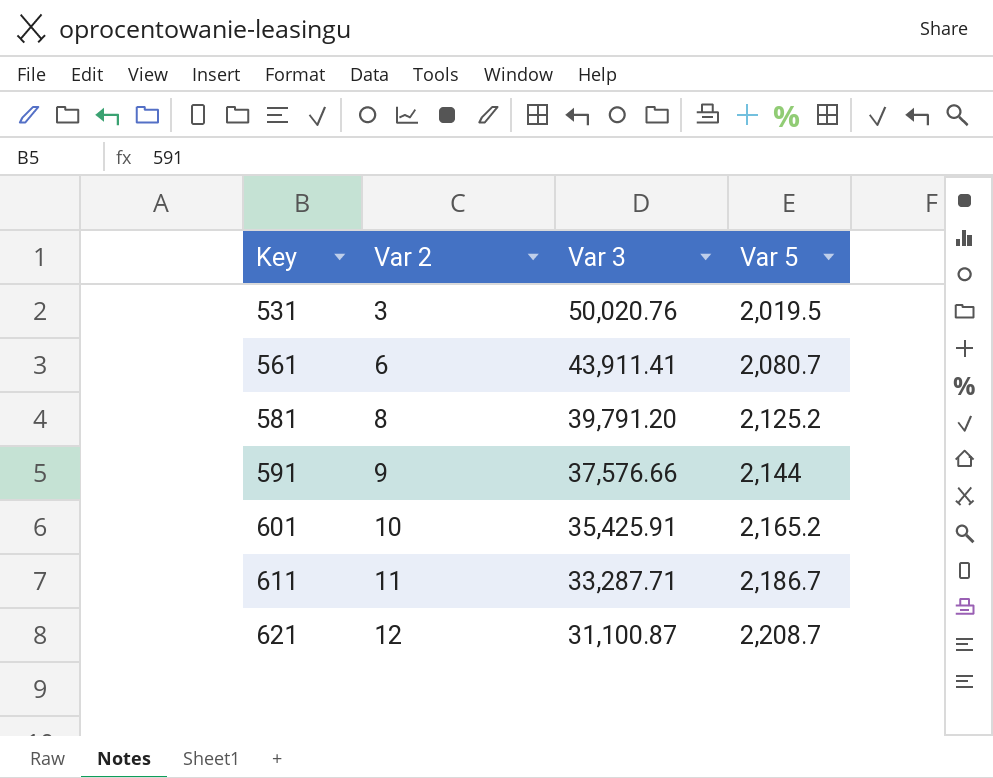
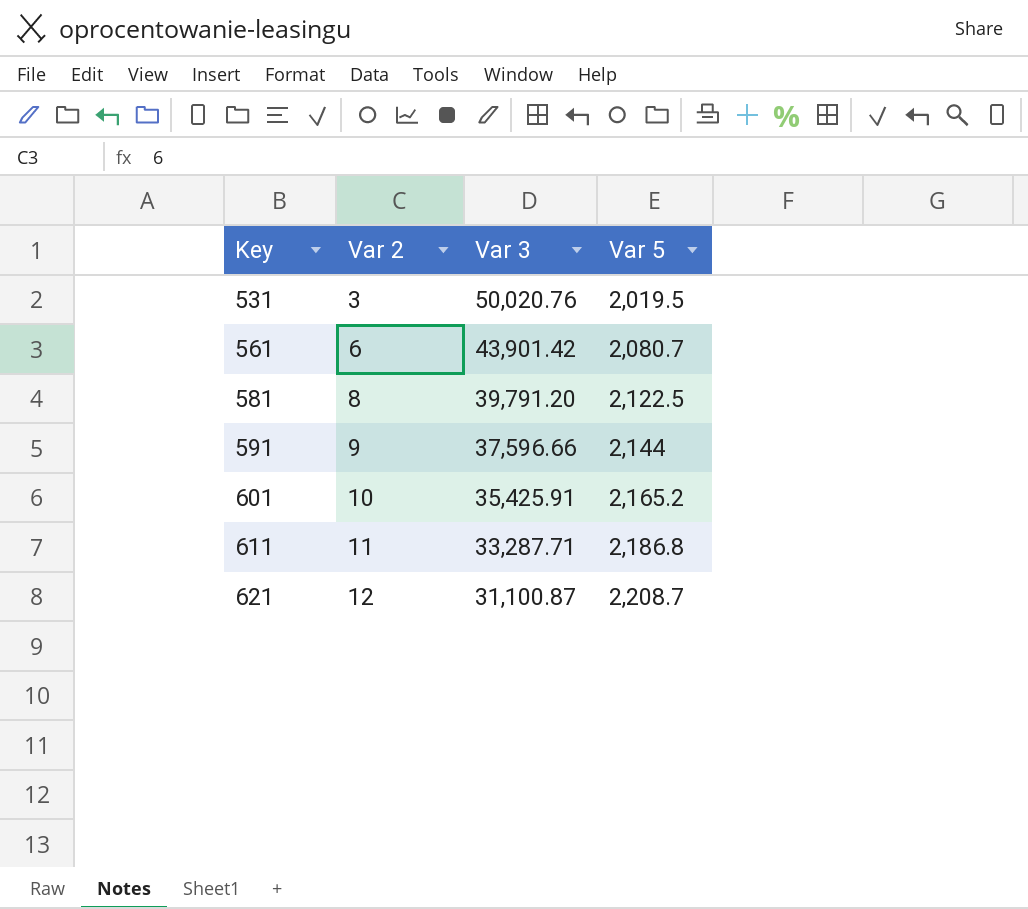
561 | Var 3: 43,911.41 -> 43,901.42
581 | Var 5: 2,125.2 -> 2,122.5
591 | Var 3: 37,576.66 -> 37,596.66
611 | Var 5: 2,186.7 -> 2,186.8

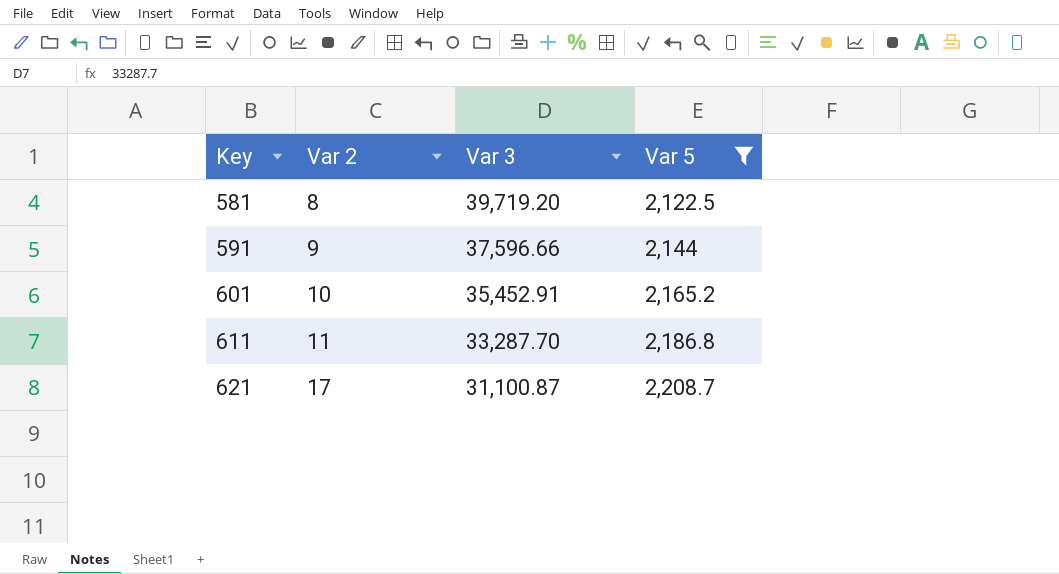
filter: none -> Var 5 >= 2,122.5
581 | Var 3: 39,791.20 -> 39,719.20
601 | Var 3: 35,425.91 -> 35,452.91
611 | Var 3: 33,287.71 -> 33,287.70
621 | Var 2: 12 -> 17

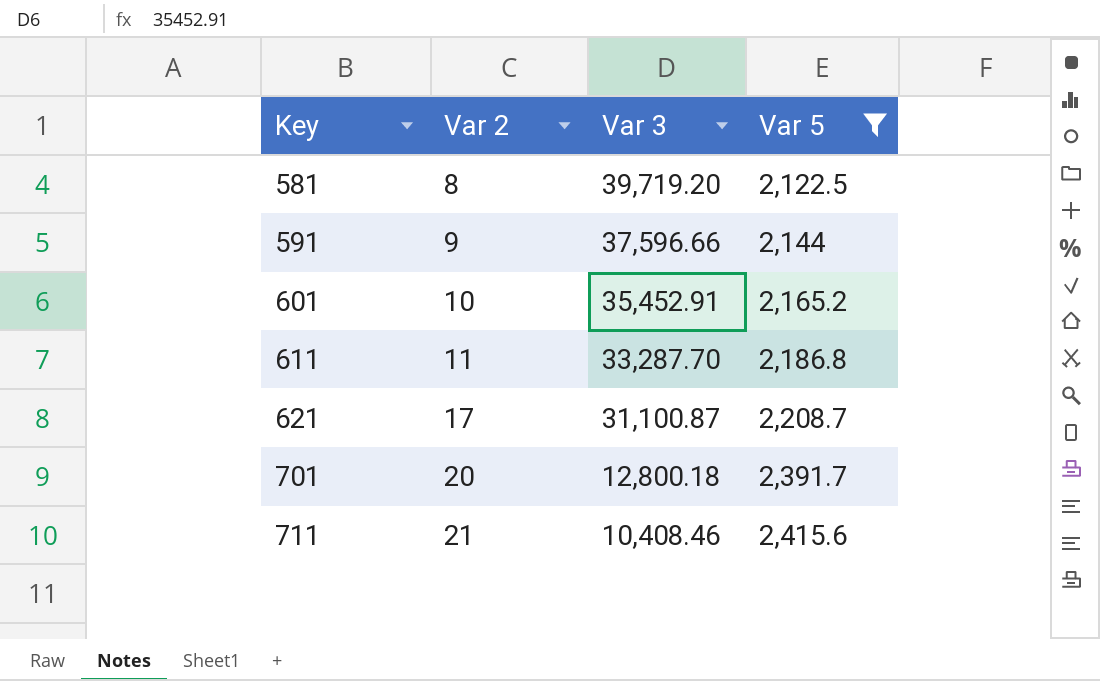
row 701: none -> 20 | 12,800.18 | 2,391.7
row 711: none -> 21 | 10,408.46 | 2,415.6

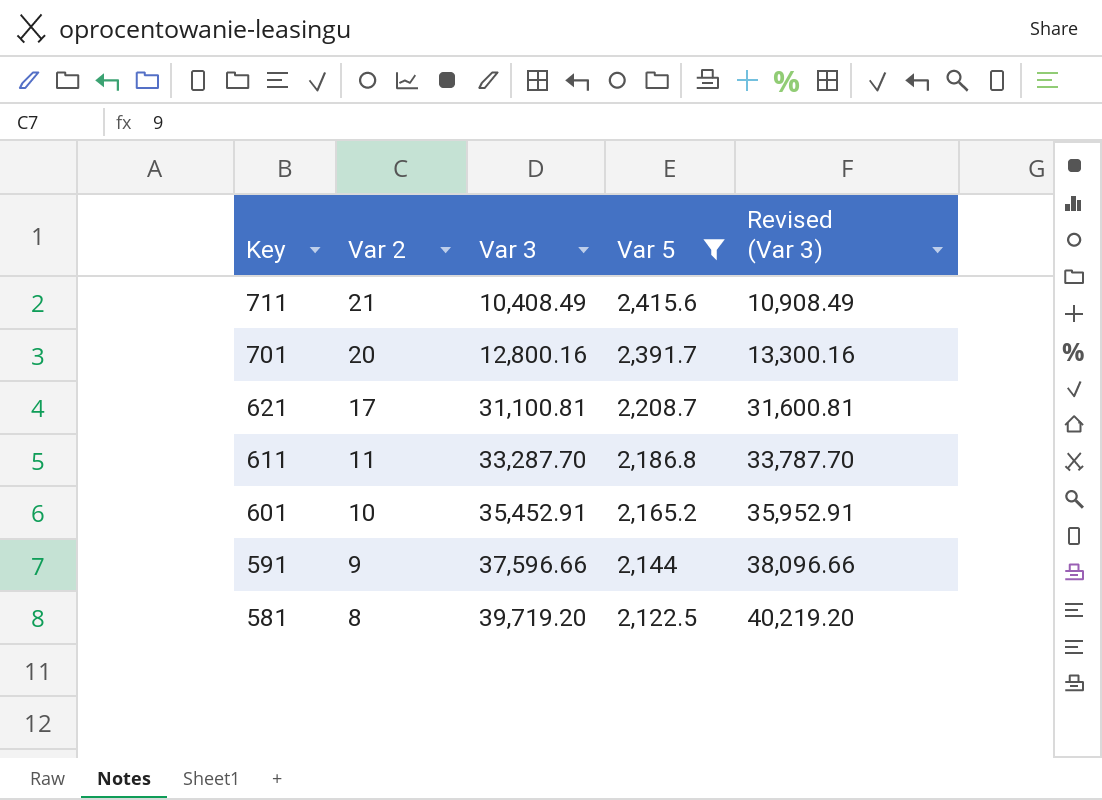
row order: Key ascending -> Key descending
column Revised (Var 3) | formula: none -> [Var 3] + 500
711 | Var 3: 10,408.46 -> 10,408.49
701 | Var 3: 12,800.18 -> 12,800.16
621 | Var 3: 31,100.87 -> 31,100.81

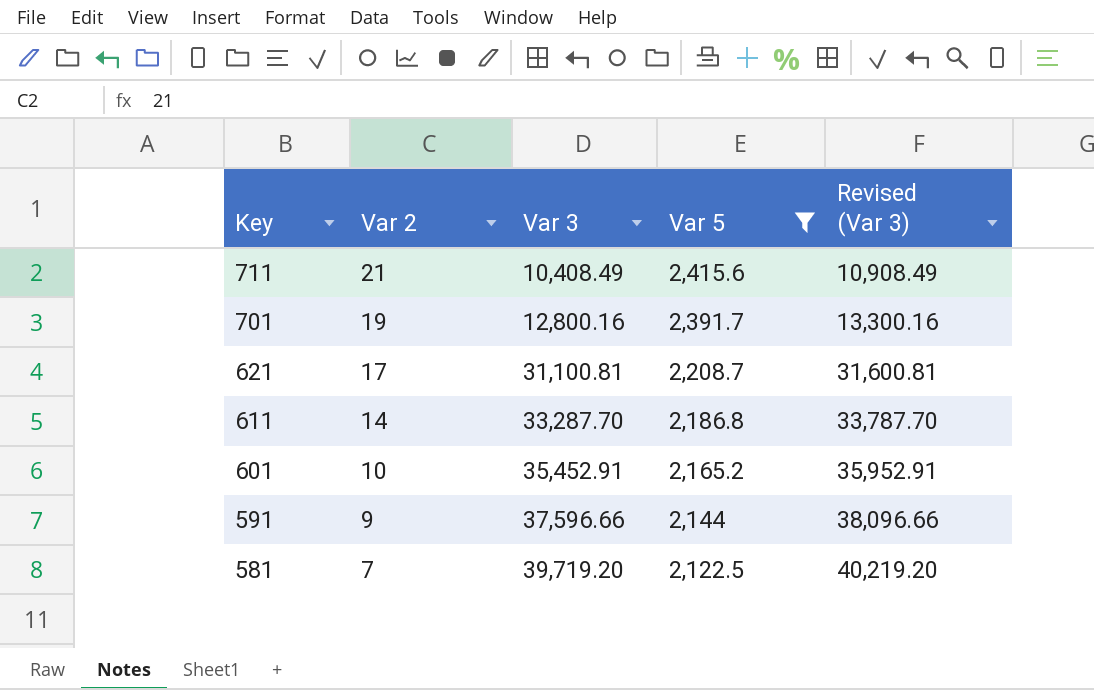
701 | Var 2: 20 -> 19
611 | Var 2: 11 -> 14
581 | Var 2: 8 -> 7

